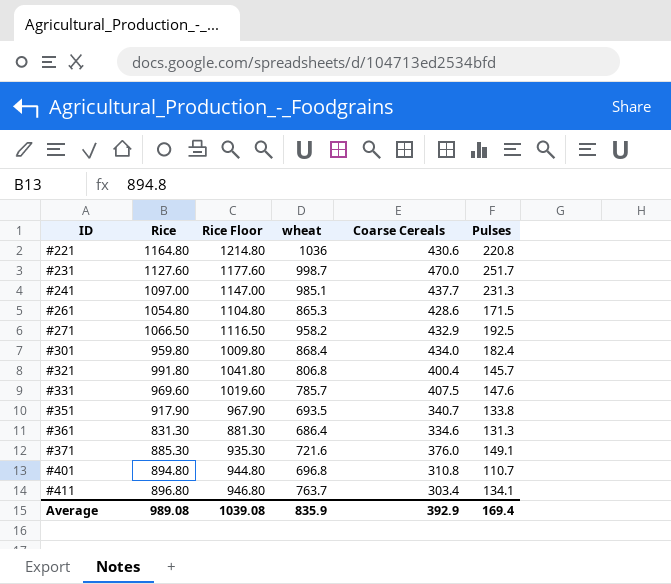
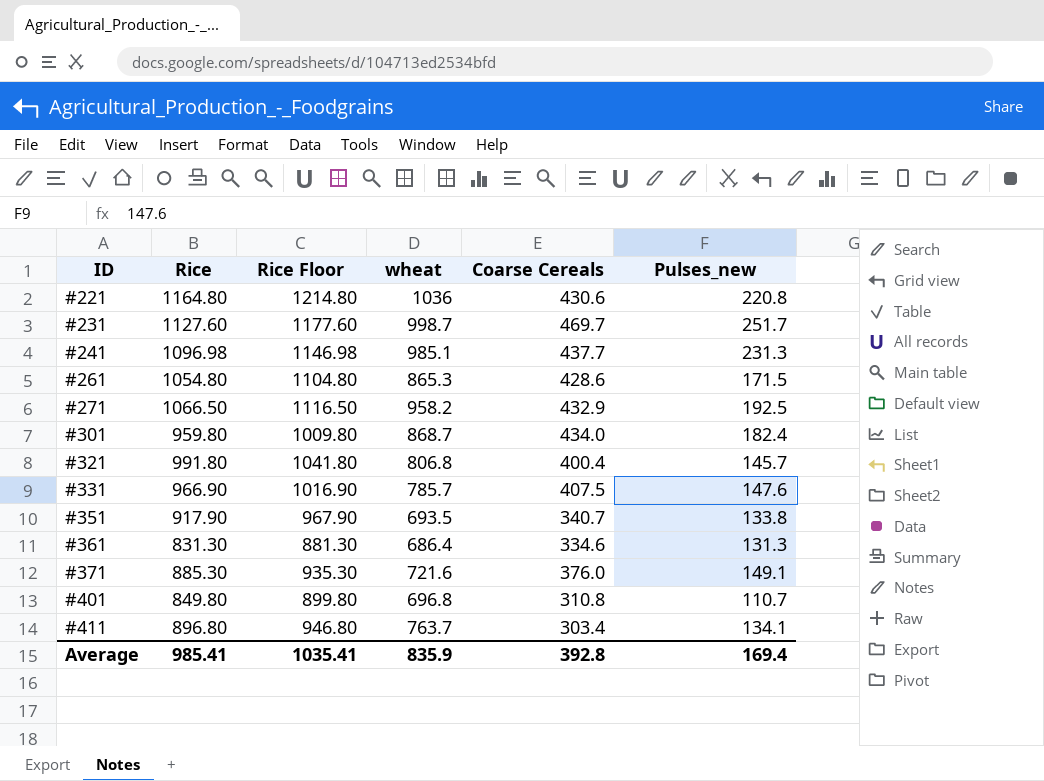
column name: Pulses -> Pulses_new
#231 | Coarse Cereals: 470.0 -> 469.7
#241 | Rice: 1097.00 -> 1096.98
#241 | Rice Floor: 1147.00 -> 1146.98
#301 | wheat: 868.4 -> 868.7
#331 | Rice: 969.60 -> 966.90
#331 | Rice Floor: 1019.60 -> 1016.90
#401 | Rice: 894.80 -> 849.80
#401 | Rice Floor: 944.80 -> 899.80
Average | Rice: 989.08 -> 985.41
Average | Rice Floor: 1039.08 -> 1035.41
Average | Coarse Cereals: 392.9 -> 392.8

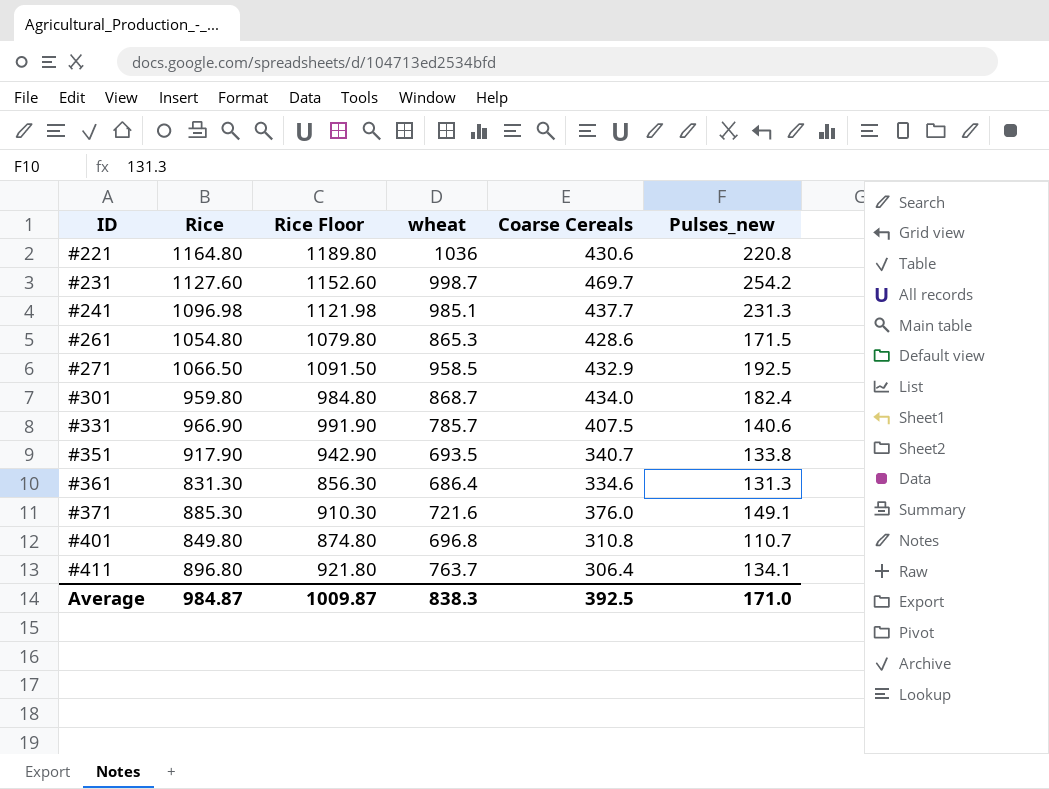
column Rice Floor | formula: [Rice] + 50 -> [Rice] + 25
row #321: 991.80 | 1041.80 | 806.8 | 400.4 | 145.7 -> none
#231 | Pulses_new: 251.7 -> 254.2
#271 | wheat: 958.2 -> 958.5
#331 | Pulses_new: 147.6 -> 140.6
#411 | Coarse Cereals: 303.4 -> 306.4
Average | Rice: 985.41 -> 984.87
Average | Rice Floor: 1035.41 -> 1009.87
Average | wheat: 835.9 -> 838.3
Average | Coarse Cereals: 392.8 -> 392.5
Average | Pulses_new: 169.4 -> 171.0

